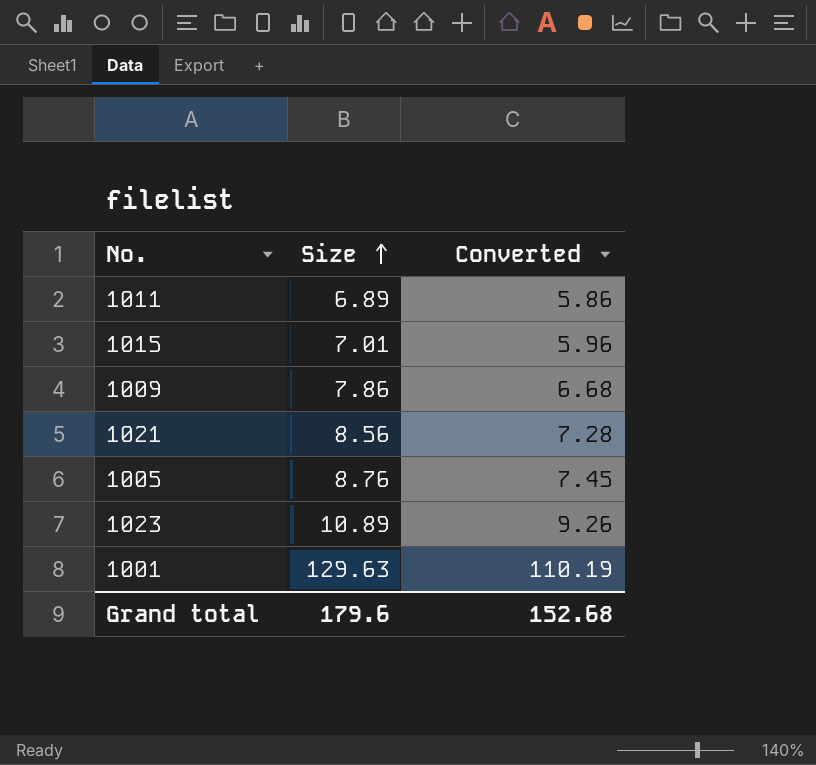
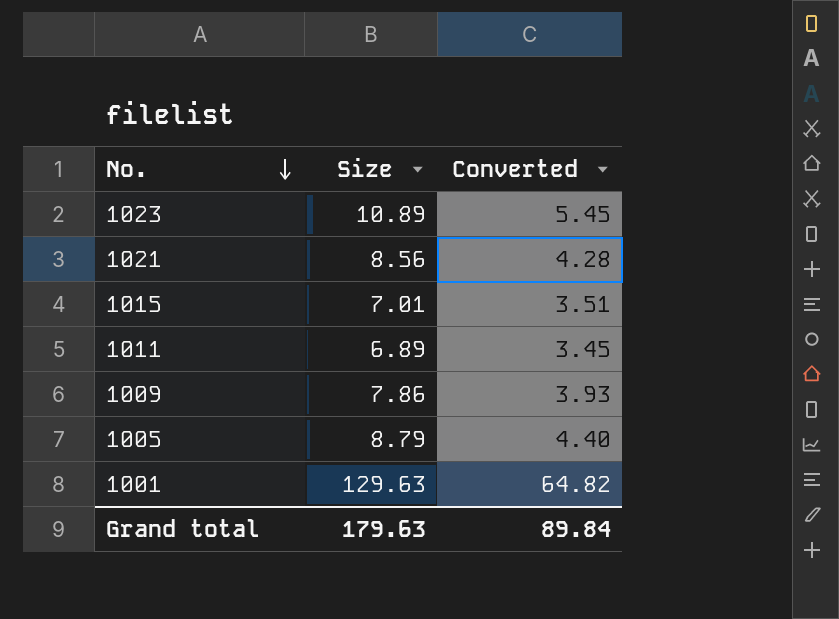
row order: Size ascending -> No. descending
column Converted | formula: [Size] * 0.85 -> [Size] * 0.5
1005 | Size: 8.76 -> 8.79
Grand total | Size: 179.6 -> 179.63
Grand total | Converted: 152.68 -> 89.84

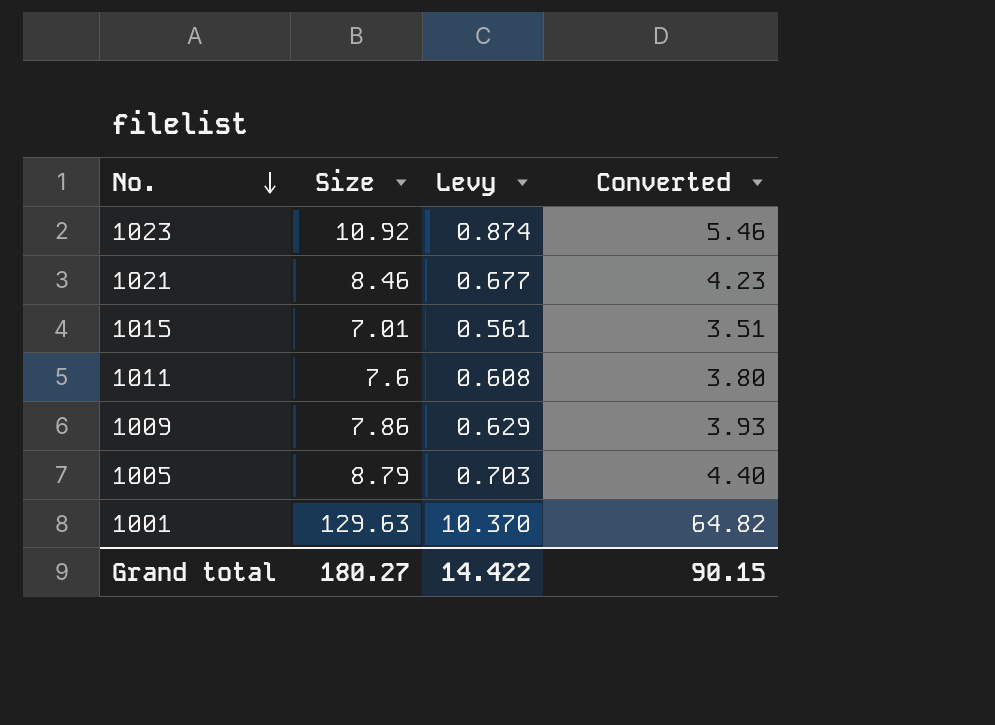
column Levy | formula: none -> [Size] * 0.08
1023 | Size: 10.89 -> 10.92
1023 | Converted: 5.45 -> 5.46
1021 | Size: 8.56 -> 8.46
1021 | Converted: 4.28 -> 4.23
1011 | Size: 6.89 -> 7.6
1011 | Converted: 3.45 -> 3.80
Grand total | Size: 179.63 -> 180.27
Grand total | Converted: 89.84 -> 90.15

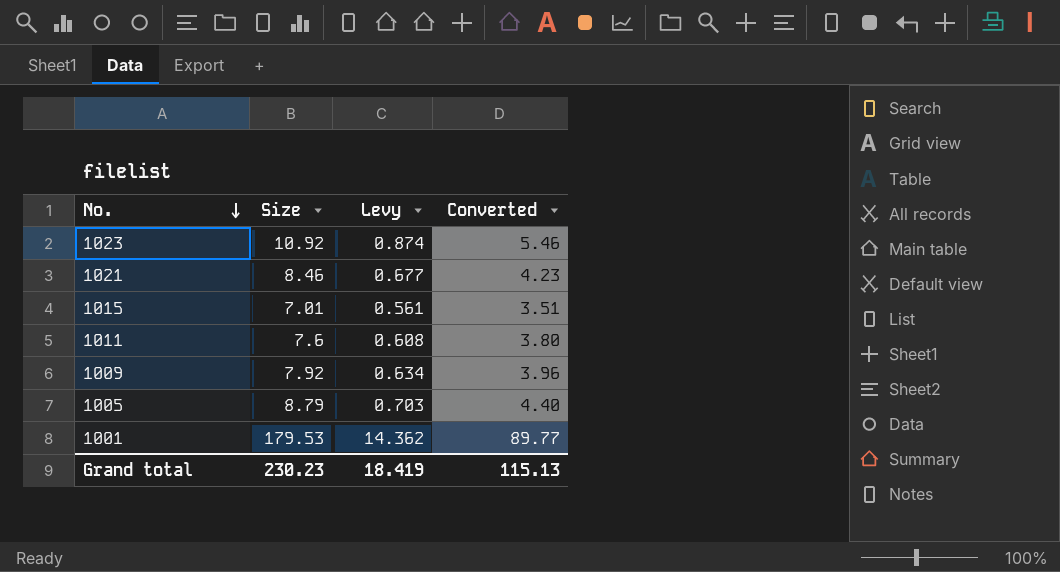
1009 | Size: 7.86 -> 7.92
1009 | Levy: 0.629 -> 0.634
1009 | Converted: 3.93 -> 3.96
1001 | Size: 129.63 -> 179.53
1001 | Levy: 10.370 -> 14.362
1001 | Converted: 64.82 -> 89.77
Grand total | Size: 180.27 -> 230.23
Grand total | Levy: 14.422 -> 18.419
Grand total | Converted: 90.15 -> 115.13

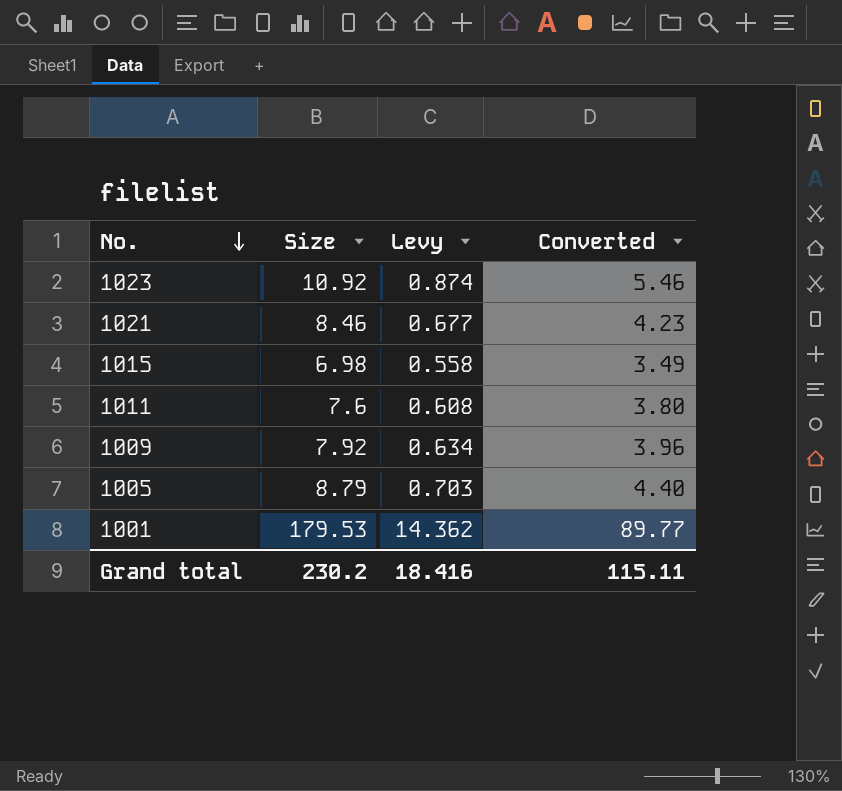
1015 | Size: 7.01 -> 6.98
1015 | Levy: 0.561 -> 0.558
1015 | Converted: 3.51 -> 3.49
Grand total | Size: 230.23 -> 230.2
Grand total | Levy: 18.419 -> 18.416
Grand total | Converted: 115.13 -> 115.11

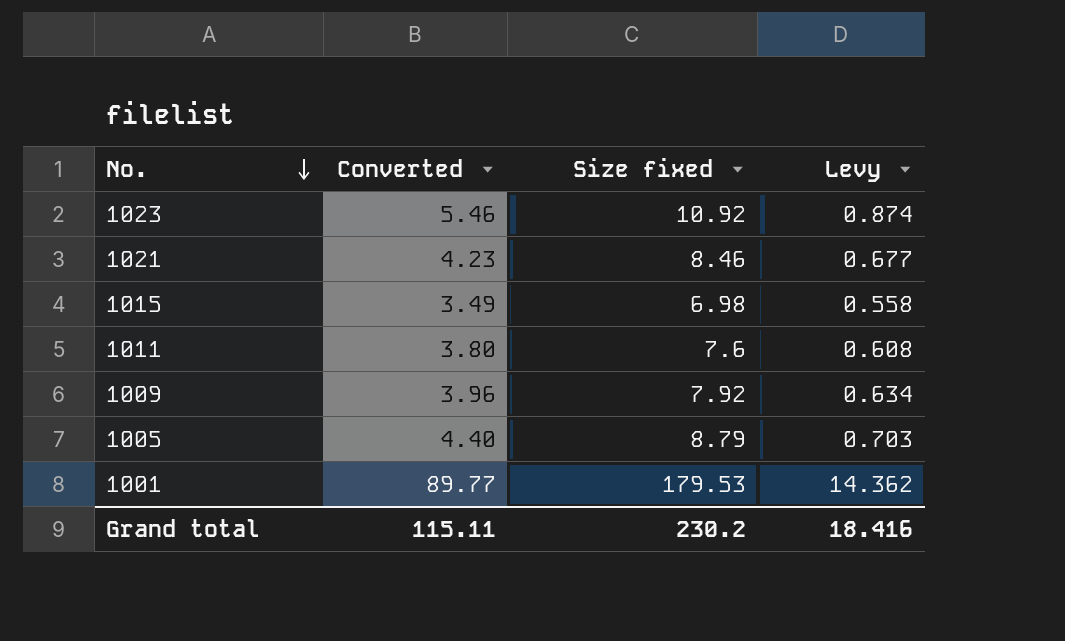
column Converted | position: 4 -> 2
column name: Size -> Size fixed

